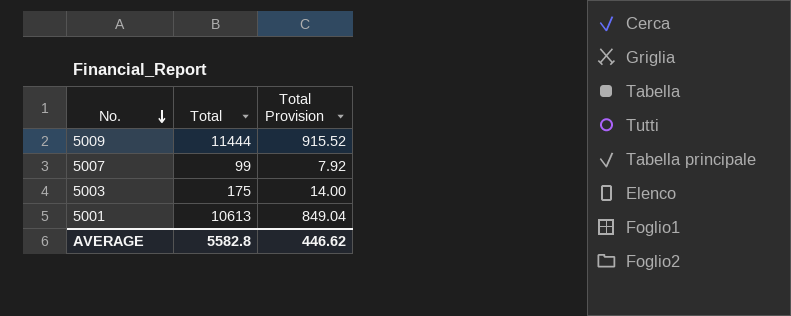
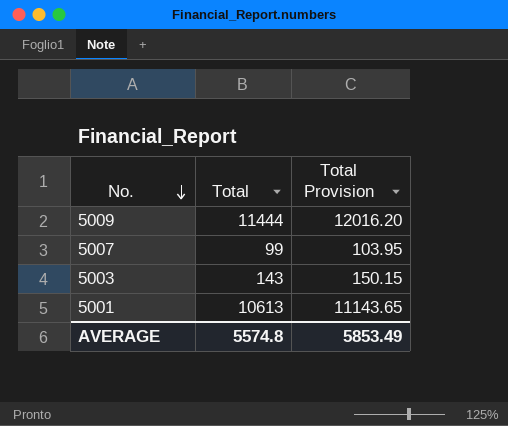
column Total Provision | formula: [Total] * 0.08 -> [Total] * 1.05
5003 | Total: 175 -> 143
AVERAGE | Total: 5582.8 -> 5574.8
AVERAGE | Total Provision: 446.62 -> 5853.49

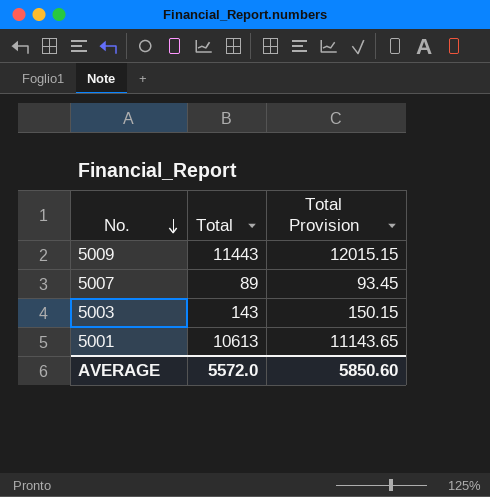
5009 | Total: 11444 -> 11443
5009 | Total Provision: 12016.20 -> 12015.15
5007 | Total: 99 -> 89
5007 | Total Provision: 103.95 -> 93.45
AVERAGE | Total: 5574.8 -> 5572.0
AVERAGE | Total Provision: 5853.49 -> 5850.60

